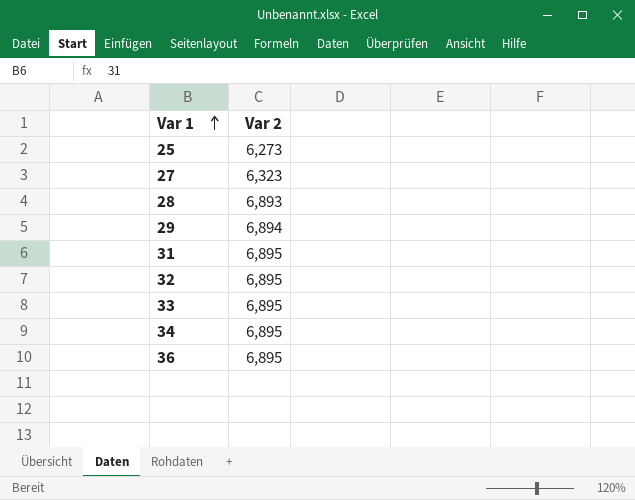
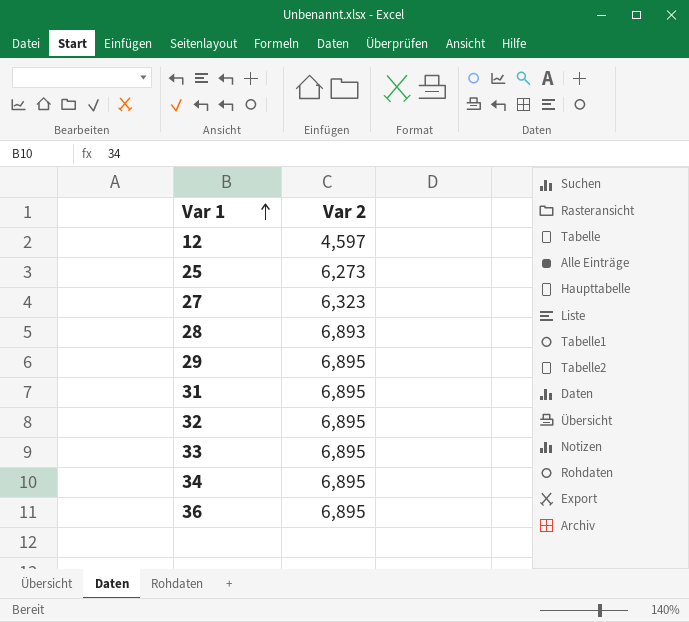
row 12: none -> 4,597
29 | Var 2: 6,894 -> 6,895

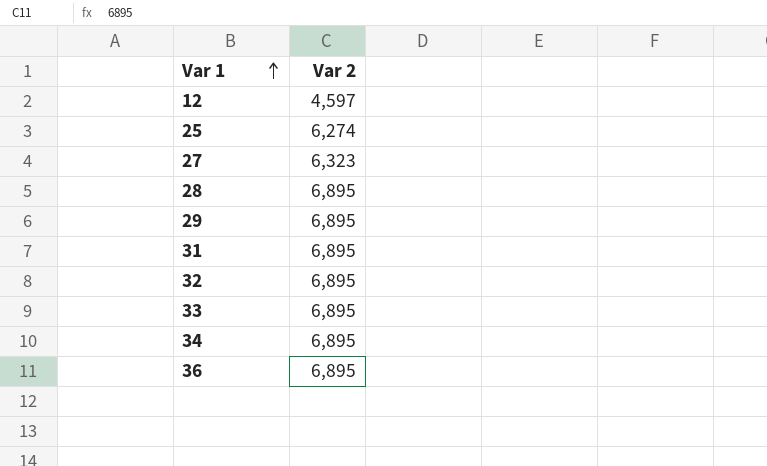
25 | Var 2: 6,273 -> 6,274
28 | Var 2: 6,893 -> 6,895

